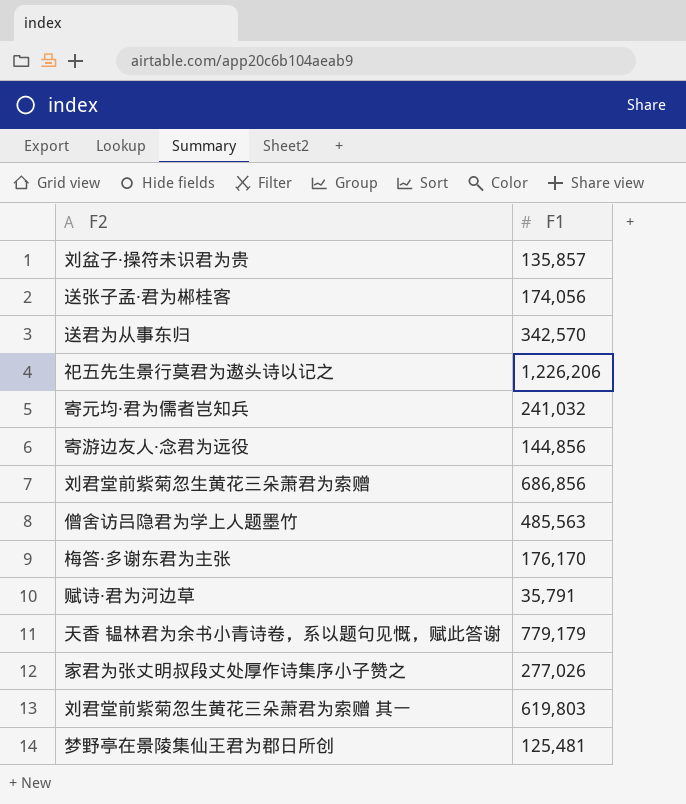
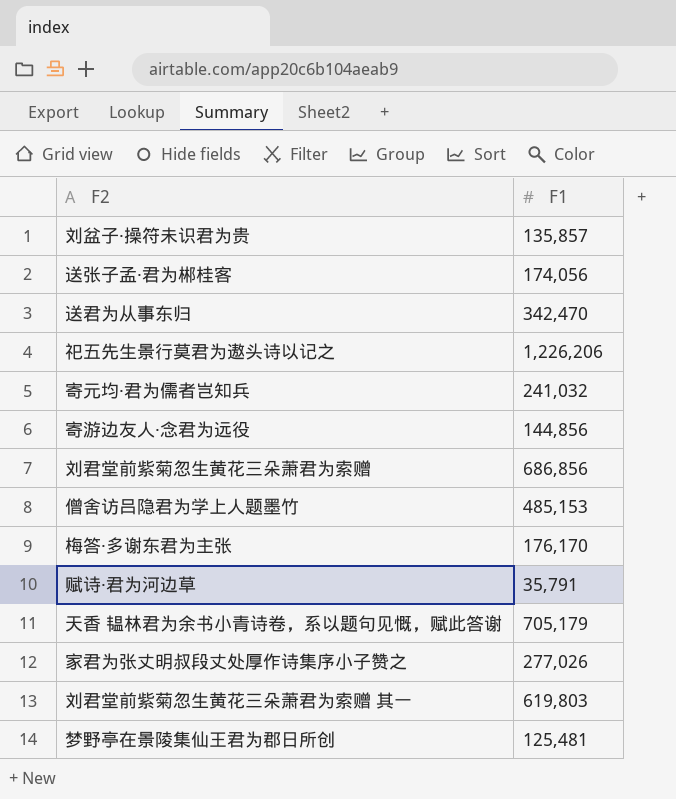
送君为从事东归 | F1: 342,570 -> 342,470
僧舍访吕隐君为学上人题墨竹 | F1: 485,563 -> 485,153
天香 韫林君为余书小青诗卷，系以题句见慨，赋此答谢 | F1: 779,179 -> 705,179

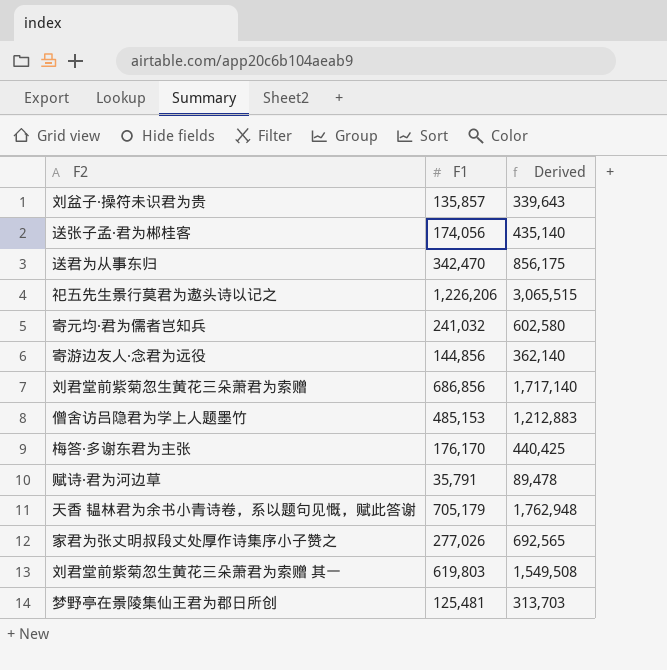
column Derived | formula: none -> [F1] * 2.5

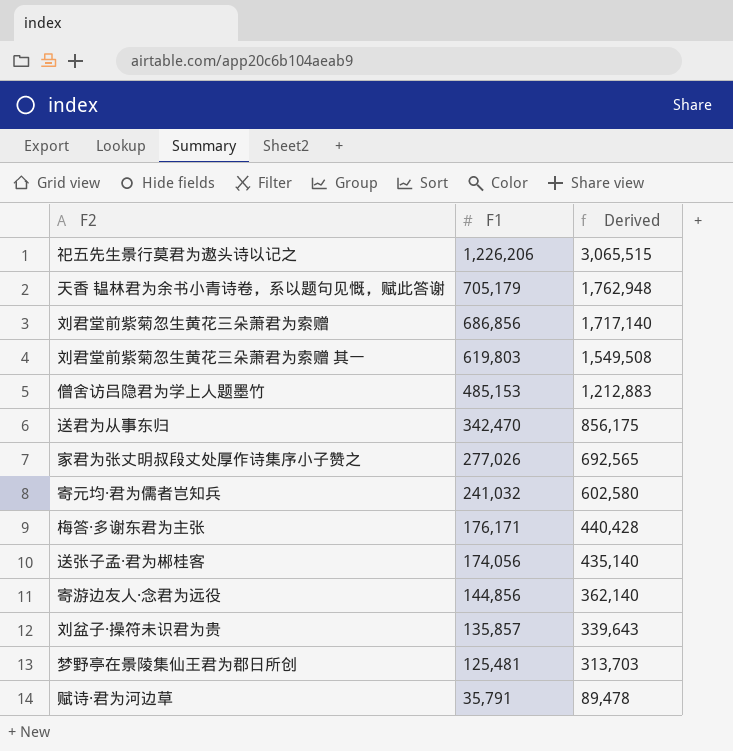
row order: none -> F1 descending
梅答·多谢东君为主张 | F1: 176,170 -> 176,171
梅答·多谢东君为主张 | Derived: 440,425 -> 440,428

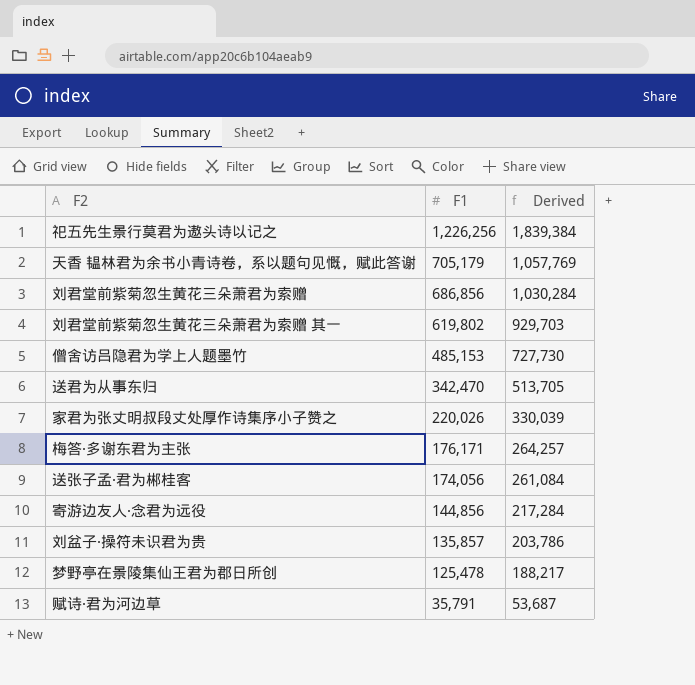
column Derived | formula: [F1] * 2.5 -> [F1] * 1.5
row 寄元均·君为儒者岂知兵: 241,032 | 602,580 -> none
祀五先生景行莫君为遨头诗以记之 | F1: 1,226,206 -> 1,226,256
刘君堂前紫菊忽生黄花三朵萧君为索赠 其一 | F1: 619,803 -> 619,802
家君为张丈明叔段丈处厚作诗集序小子赞之 | F1: 277,026 -> 220,026
梦野亭在景陵集仙王君为郡日所创 | F1: 125,481 -> 125,478

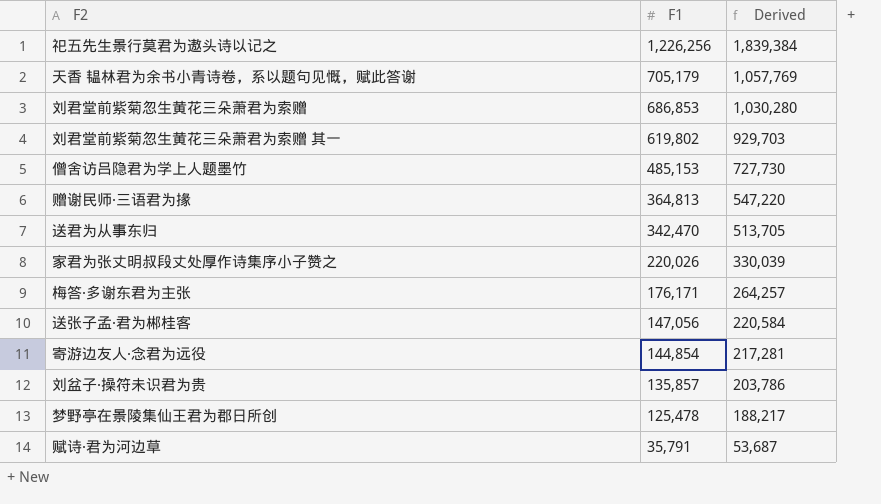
刘君堂前紫菊忽生黄花三朵萧君为索赠 | F1: 686,856 -> 686,853
刘君堂前紫菊忽生黄花三朵萧君为索赠 | Derived: 1,030,284 -> 1,030,280
row 赠谢民师·三语君为掾: none -> 364,813 | 547,220
送张子孟·君为郴桂客 | F1: 174,056 -> 147,056
送张子孟·君为郴桂客 | Derived: 261,084 -> 220,584
寄游边友人·念君为远役 | F1: 144,856 -> 144,854
寄游边友人·念君为远役 | Derived: 217,284 -> 217,281

